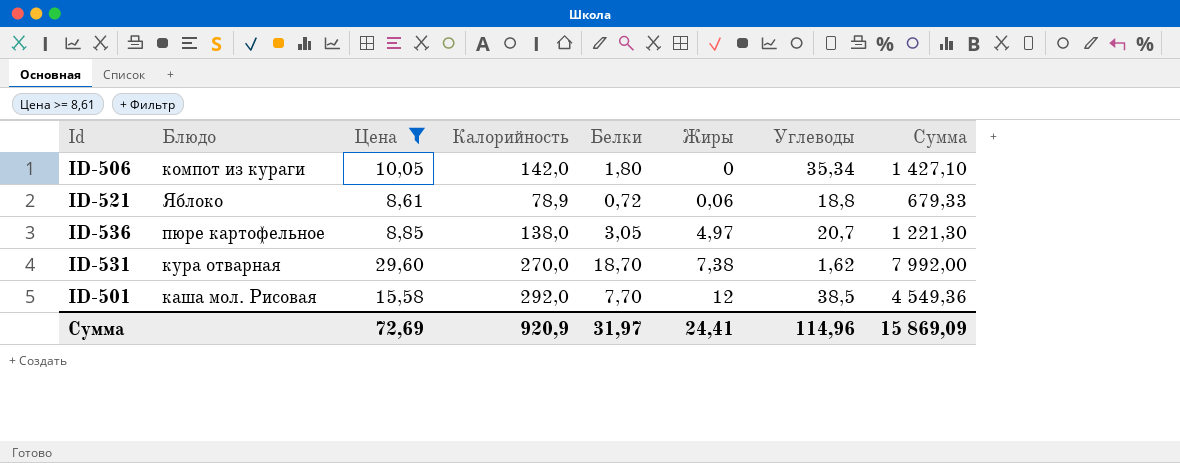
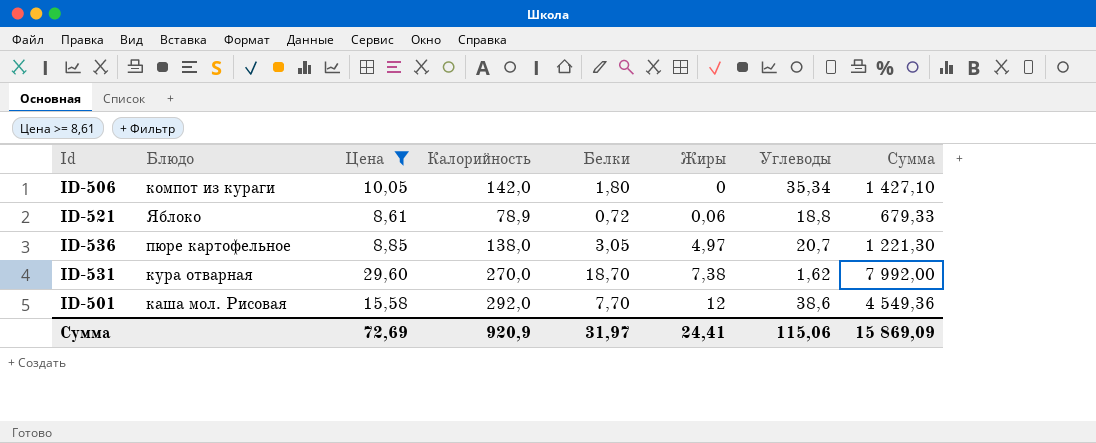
ID-501 | Углеводы: 38,5 -> 38,6
Сумма | Углеводы: 114,96 -> 115,06

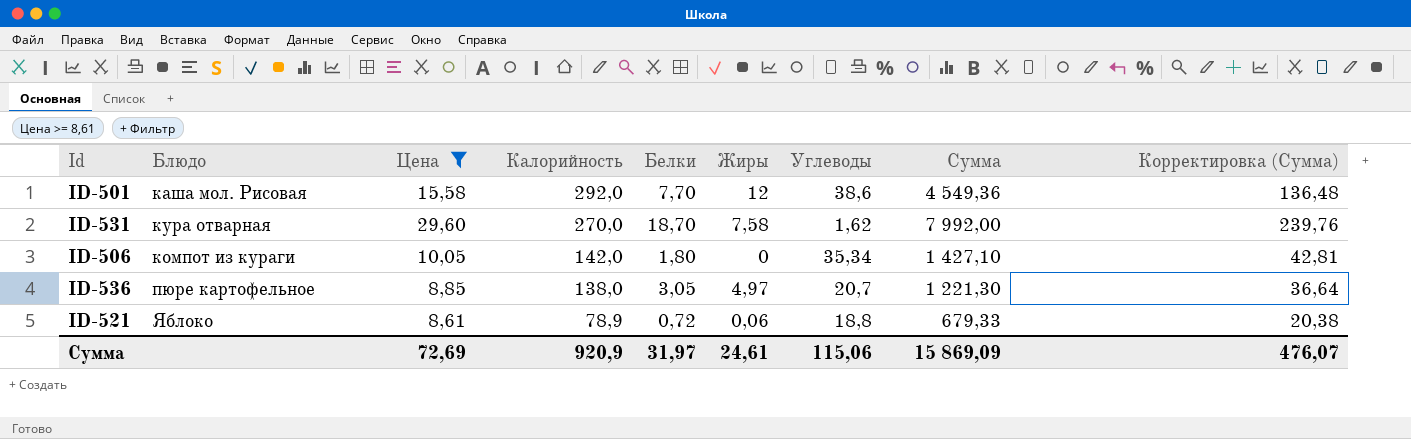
row order: Жиры ascending -> Калорийность descending
column Корректировка (Сумма) | formula: none -> [Сумма] * 0,03
ID-531 | Жиры: 7,38 -> 7,58
Сумма | Жиры: 24,41 -> 24,61

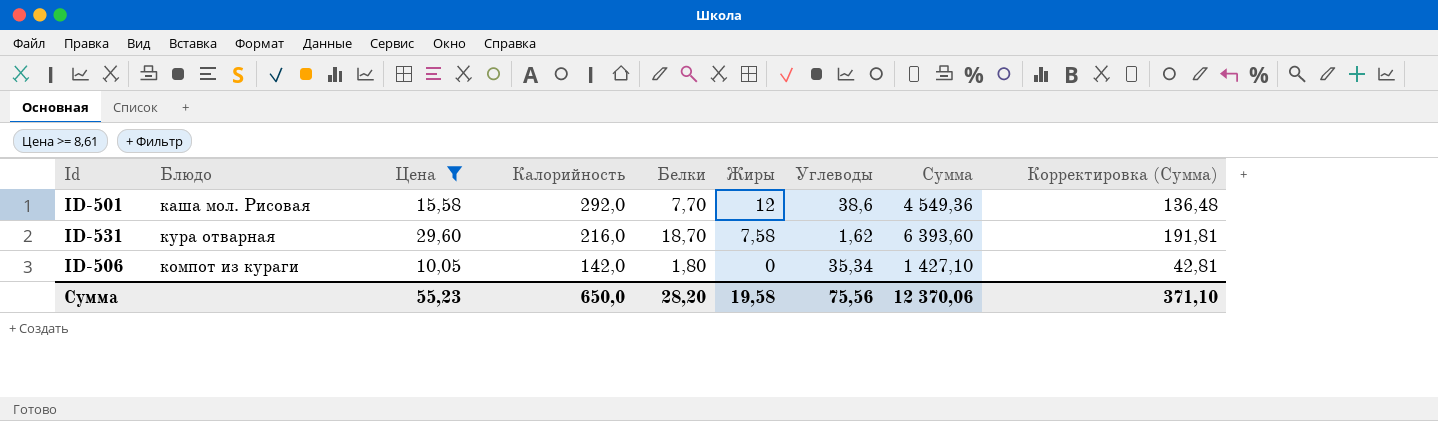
row ID-536: пюре картофельное | 8,85 | 138,0 | 3,05 | 4,97 | 20,7 | 1 221,30 | 36,64 -> none
row ID-521: Яблоко | 8,61 | 78,9 | 0,72 | 0,06 | 18,8 | 679,33 | 20,38 -> none
ID-531 | Калорийность: 270,0 -> 216,0
ID-531 | Сумма: 7 992,00 -> 6 393,60
ID-531 | Корректировка (Сумма): 239,76 -> 191,81
Сумма | Цена: 72,69 -> 55,23
Сумма | Калорийность: 920,9 -> 650,0
Сумма | Белки: 31,97 -> 28,20
Сумма | Жиры: 24,61 -> 19,58
Сумма | Углеводы: 115,06 -> 75,56
Сумма | Сумма: 15 869,09 -> 12 370,06
Сумма | Корректировка (Сумма): 476,07 -> 371,10

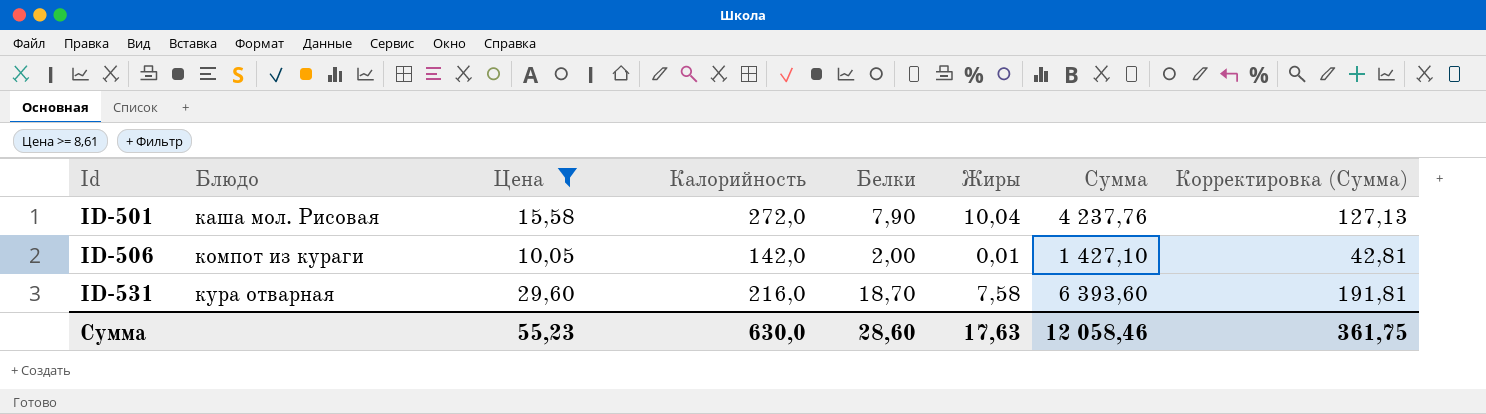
row order: Калорийность descending -> Id ascending
column Углеводы | position: 7 -> none
ID-501 | Калорийность: 292,0 -> 272,0
ID-501 | Белки: 7,70 -> 7,90
ID-501 | Жиры: 12 -> 10,04
ID-501 | Сумма: 4 549,36 -> 4 237,76
ID-501 | Корректировка (Сумма): 136,48 -> 127,13
ID-506 | Белки: 1,80 -> 2,00
ID-506 | Жиры: 0 -> 0,01
Сумма | Калорийность: 650,0 -> 630,0
Сумма | Белки: 28,20 -> 28,60
Сумма | Жиры: 19,58 -> 17,63
Сумма | Сумма: 12 370,06 -> 12 058,46
Сумма | Корректировка (Сумма): 371,10 -> 361,75

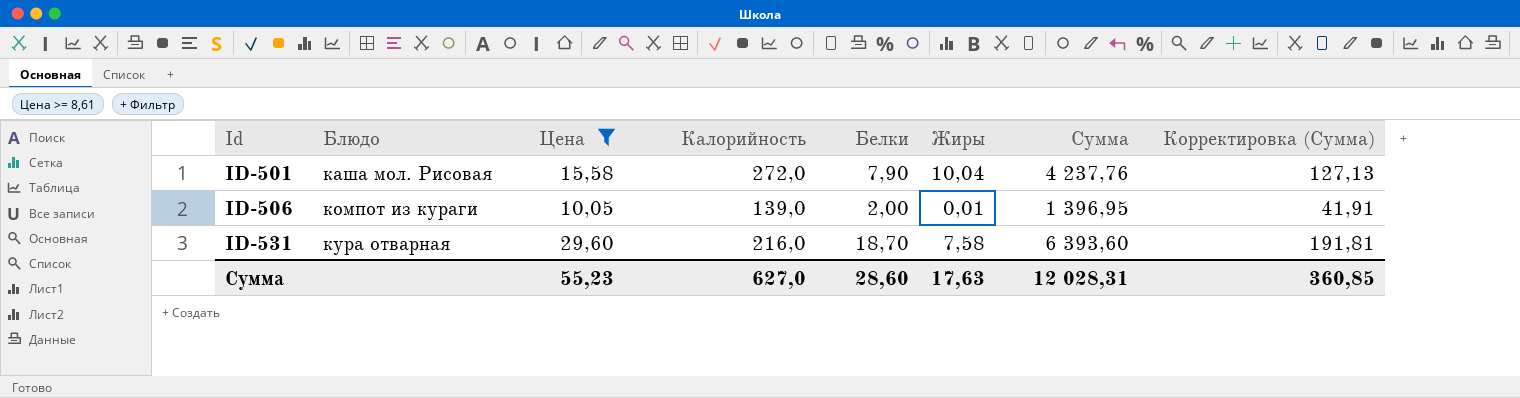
ID-506 | Калорийность: 142,0 -> 139,0
ID-506 | Сумма: 1 427,10 -> 1 396,95
ID-506 | Корректировка (Сумма): 42,81 -> 41,91
Сумма | Калорийность: 630,0 -> 627,0
Сумма | Сумма: 12 058,46 -> 12 028,31
Сумма | Корректировка (Сумма): 361,75 -> 360,85

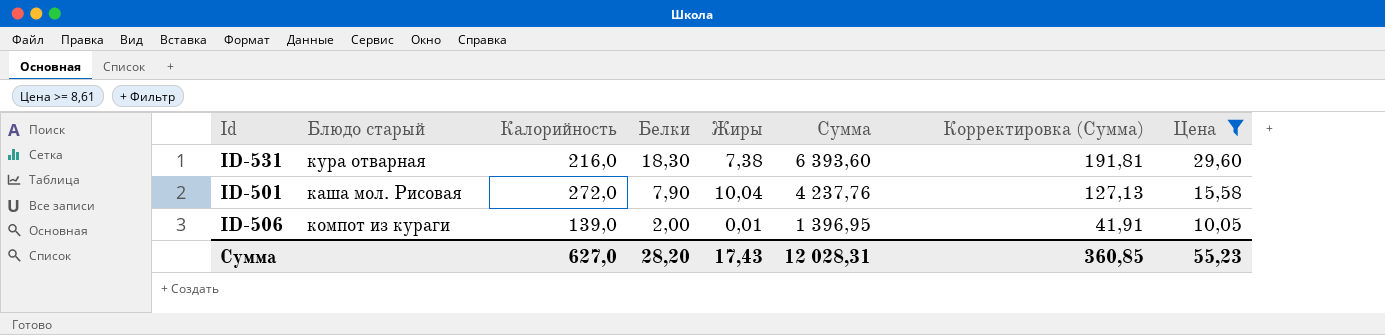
row order: Id ascending -> Белки descending
column name: Блюдо -> Блюдо старый
column Цена | position: 3 -> 8
ID-531 | Белки: 18,70 -> 18,30
ID-531 | Жиры: 7,58 -> 7,38
Сумма | Белки: 28,60 -> 28,20
Сумма | Жиры: 17,63 -> 17,43

